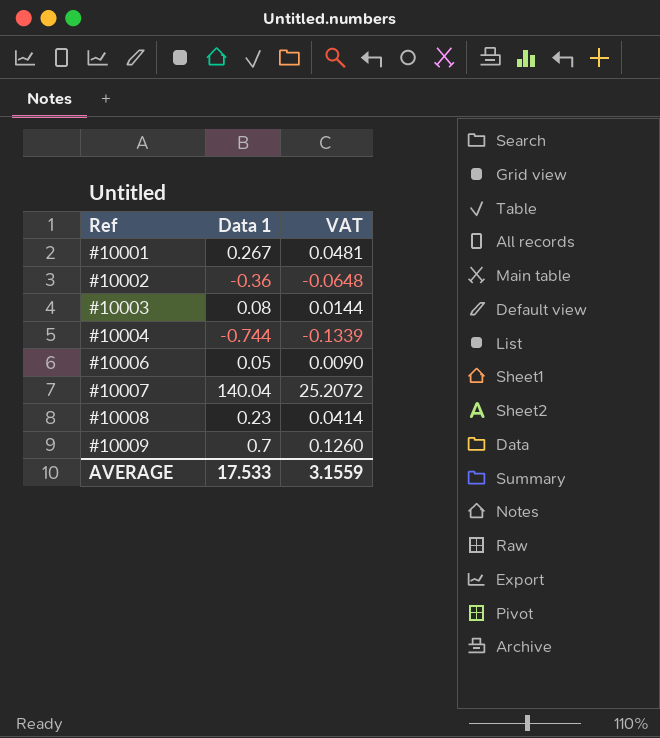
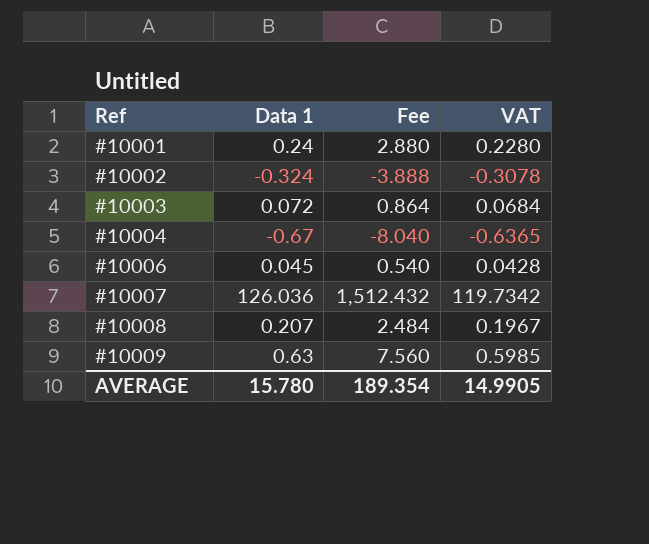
column Fee | formula: none -> [Data 1] * 12
column VAT | formula: [Data 1] * 0.18 -> [Data 1] * 0.95
#10001 | Data 1: 0.267 -> 0.24
#10002 | Data 1: -0.36 -> -0.324
#10003 | Data 1: 0.08 -> 0.072
#10004 | Data 1: -0.744 -> -0.67
#10006 | Data 1: 0.05 -> 0.045
#10007 | Data 1: 140.04 -> 126.036
#10008 | Data 1: 0.23 -> 0.207
#10009 | Data 1: 0.7 -> 0.63
AVERAGE | Data 1: 17.533 -> 15.780
AVERAGE | VAT: 3.1559 -> 14.9905

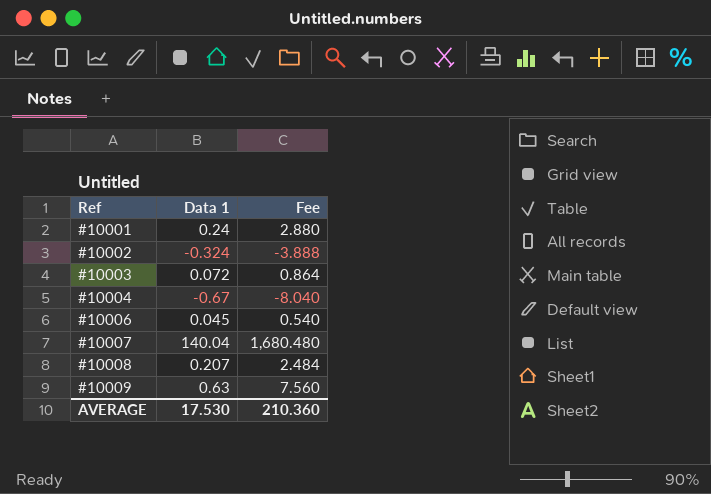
column VAT | formula: [Data 1] * 0.95 -> none
#10007 | Data 1: 126.036 -> 140.04
#10007 | Fee: 1,512.432 -> 1,680.480
AVERAGE | Data 1: 15.780 -> 17.530
AVERAGE | Fee: 189.354 -> 210.360

